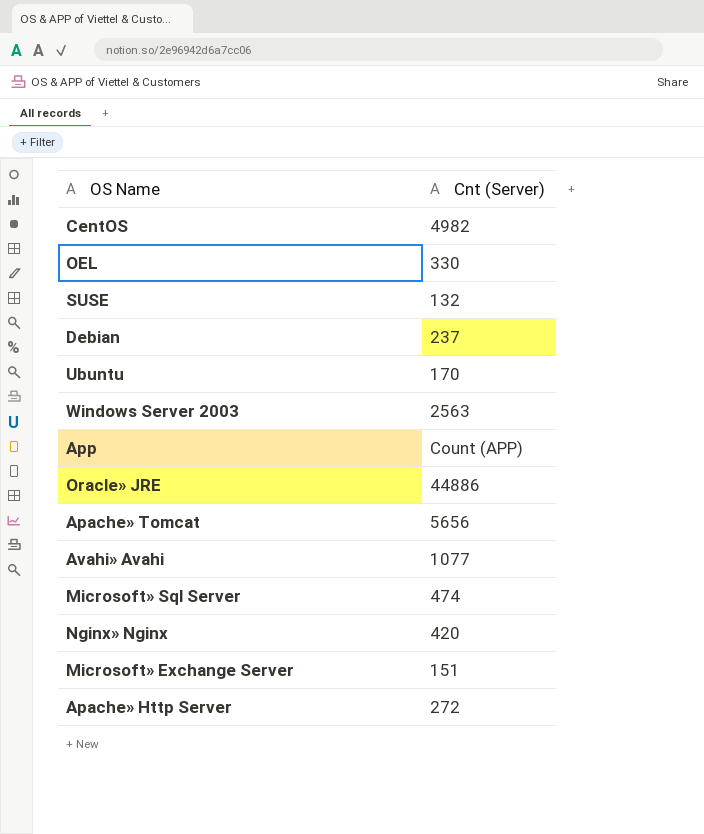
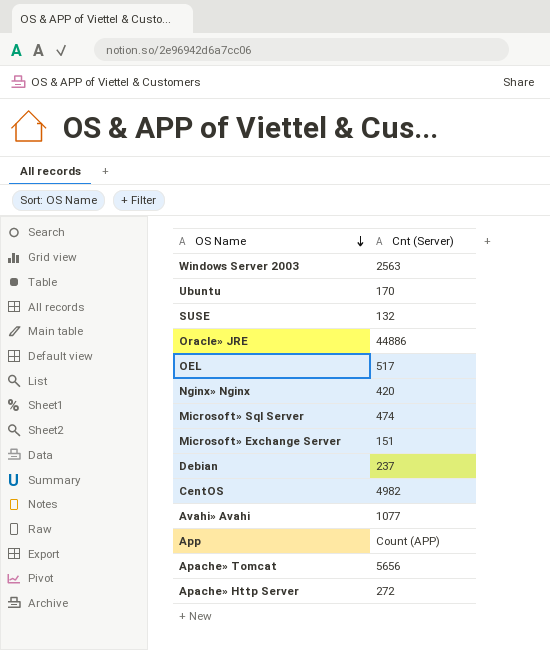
row order: none -> OS Name descending
OEL | Cnt (Server): 330 -> 517

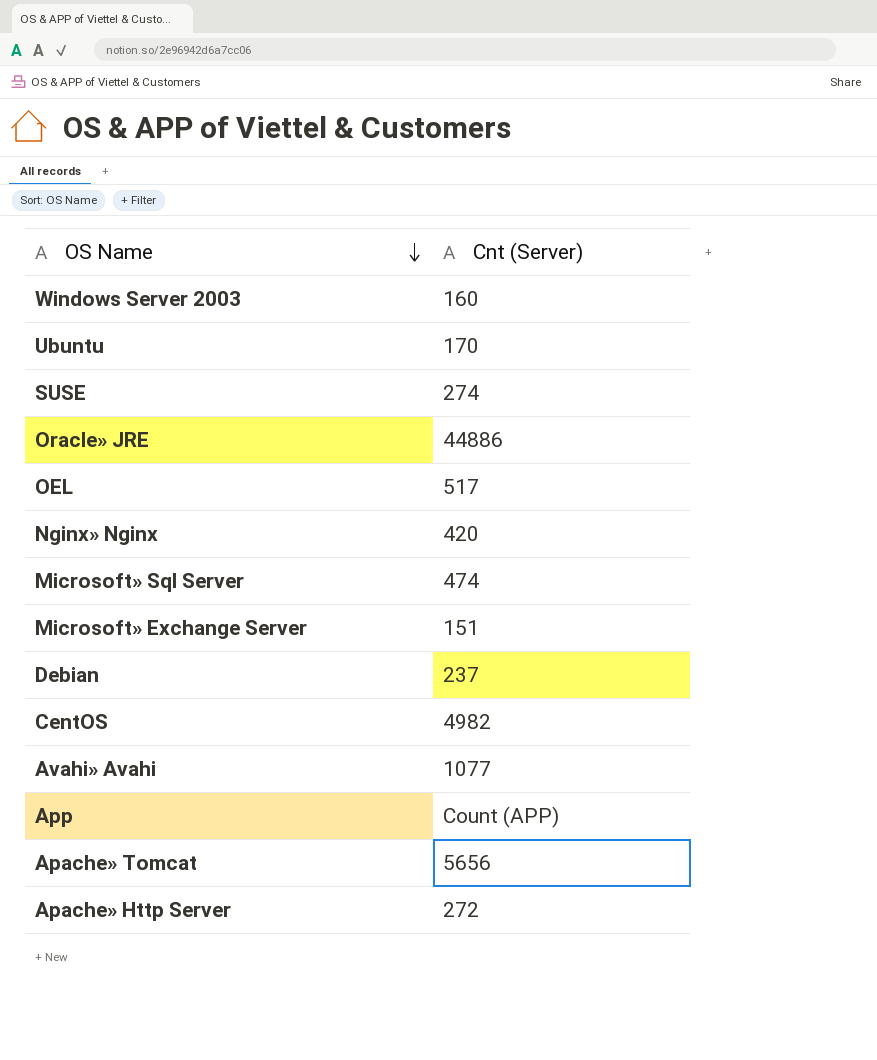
Windows Server 2003 | Cnt (Server): 2563 -> 160
SUSE | Cnt (Server): 132 -> 274

